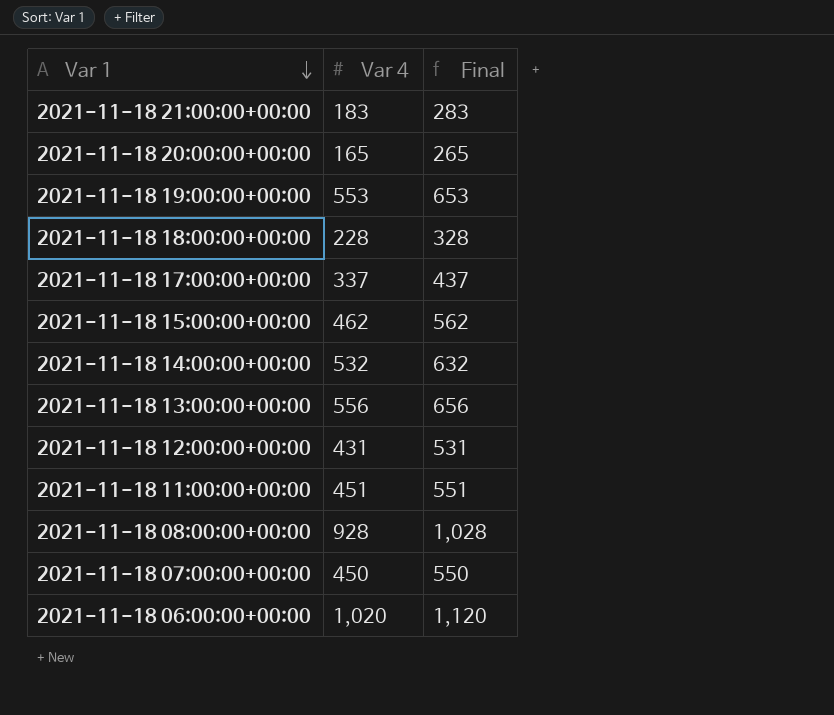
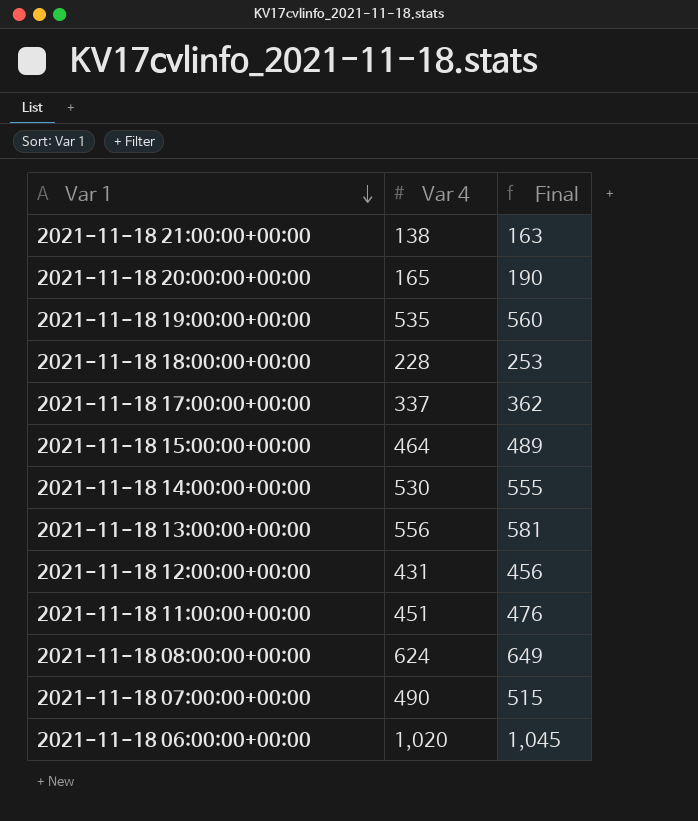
column Final | formula: [Var 4] + 100 -> [Var 4] + 25
2021-11-18 21:00:00+00:00 | Var 4: 183 -> 138
2021-11-18 19:00:00+00:00 | Var 4: 553 -> 535
2021-11-18 15:00:00+00:00 | Var 4: 462 -> 464
2021-11-18 14:00:00+00:00 | Var 4: 532 -> 530
2021-11-18 08:00:00+00:00 | Var 4: 928 -> 624
2021-11-18 07:00:00+00:00 | Var 4: 450 -> 490

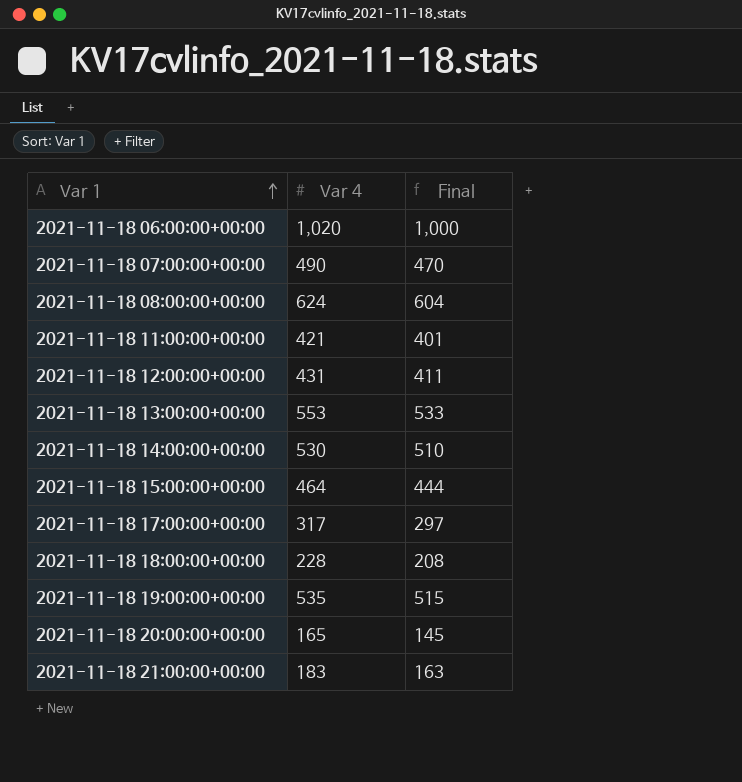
row order: Var 1 descending -> Var 1 ascending
column Final | formula: [Var 4] + 25 -> [Var 4] - 20
2021-11-18 11:00:00+00:00 | Var 4: 451 -> 421
2021-11-18 13:00:00+00:00 | Var 4: 556 -> 553
2021-11-18 17:00:00+00:00 | Var 4: 337 -> 317
2021-11-18 21:00:00+00:00 | Var 4: 138 -> 183

